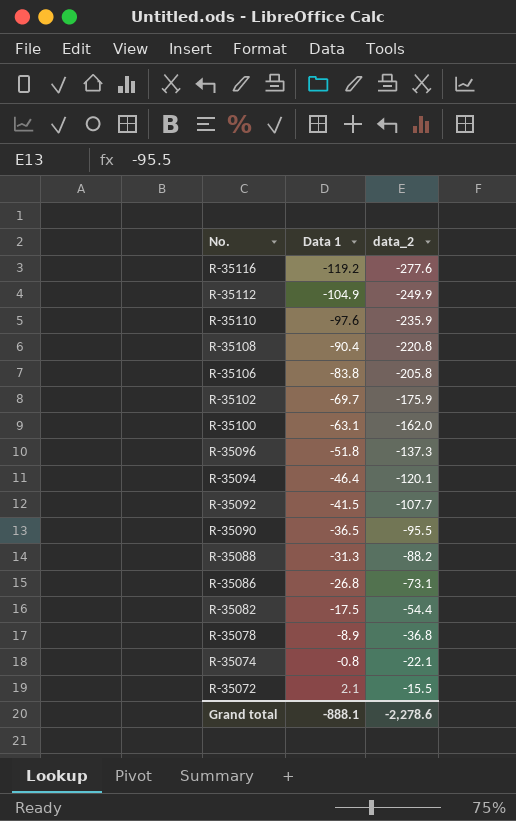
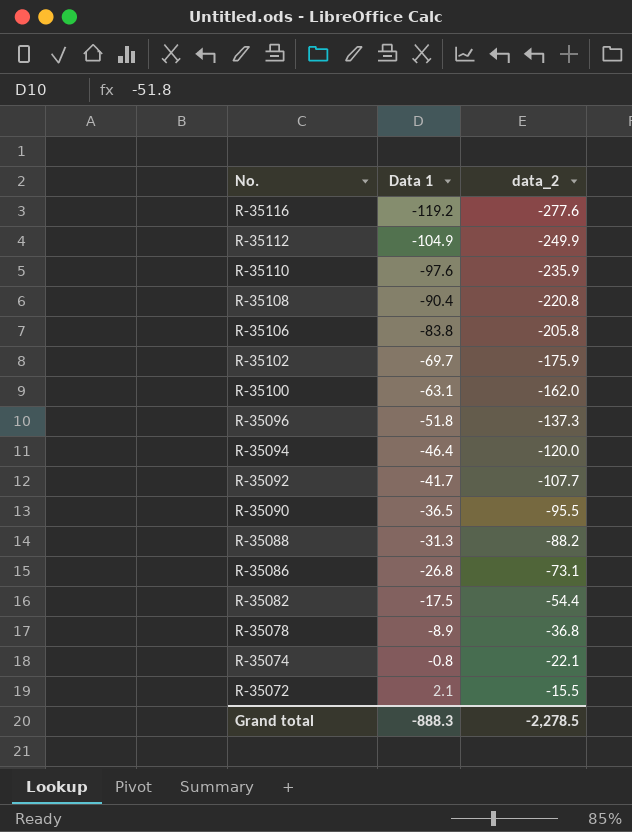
R-35094 | data_2: -120.1 -> -120.0
R-35092 | Data 1: -41.5 -> -41.7
Grand total | Data 1: -888.1 -> -888.3
Grand total | data_2: -2,278.6 -> -2,278.5

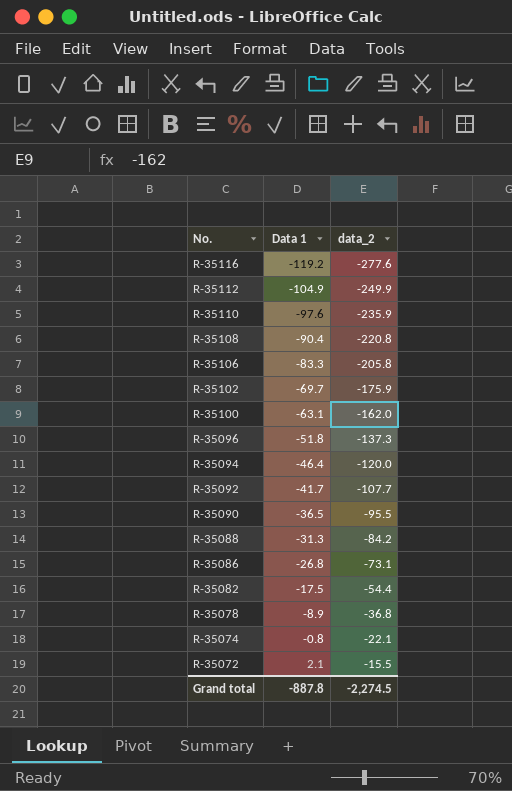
R-35106 | Data 1: -83.8 -> -83.3
R-35088 | data_2: -88.2 -> -84.2
Grand total | Data 1: -888.3 -> -887.8
Grand total | data_2: -2,278.5 -> -2,274.5

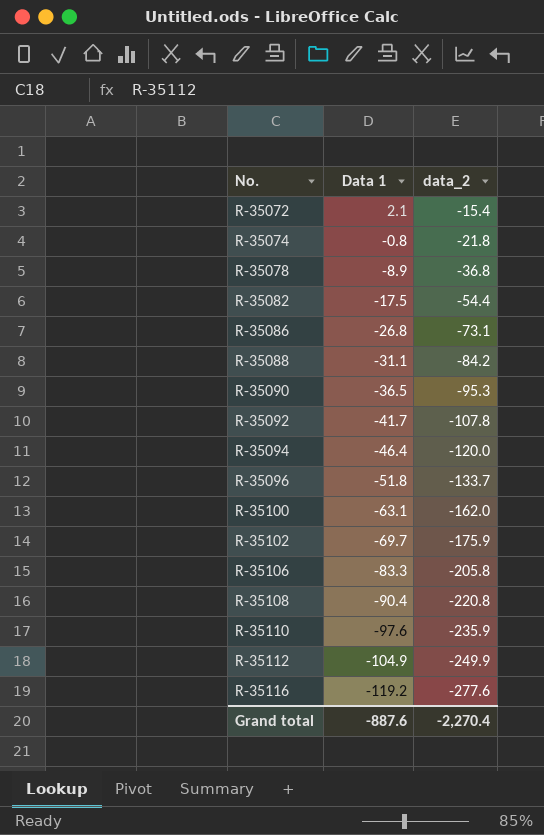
row order: No. descending -> No. ascending
R-35072 | data_2: -15.5 -> -15.4
R-35074 | data_2: -22.1 -> -21.8
R-35088 | Data 1: -31.3 -> -31.1
R-35090 | data_2: -95.5 -> -95.3
R-35092 | data_2: -107.7 -> -107.8
R-35096 | data_2: -137.3 -> -133.7
Grand total | Data 1: -887.8 -> -887.6
Grand total | data_2: -2,274.5 -> -2,270.4

